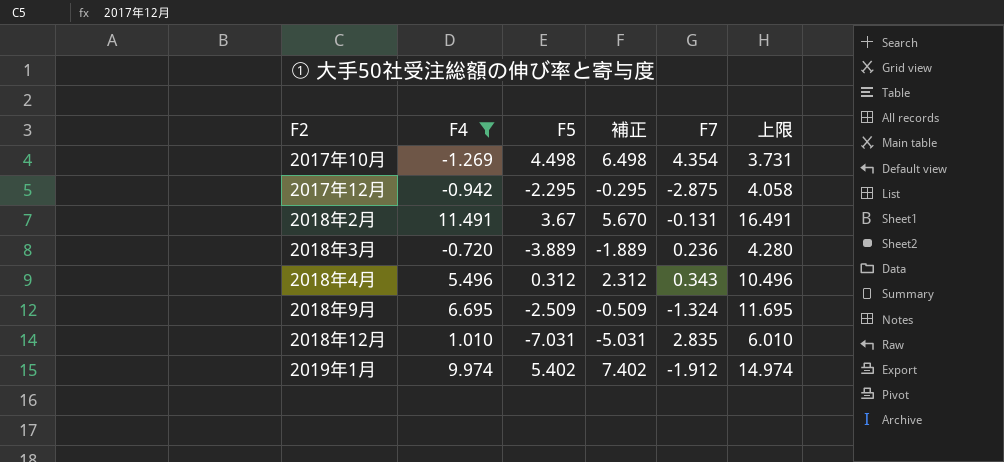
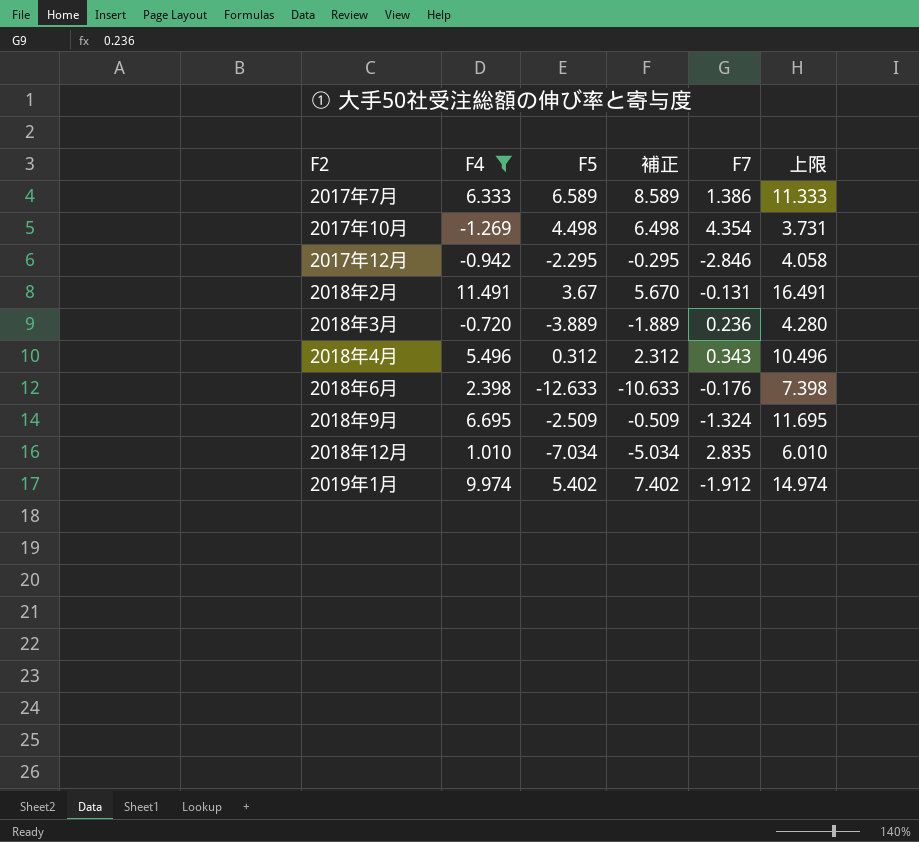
row 2017年7月: none -> 6.333 | 6.589 | 8.589 | 1.386 | 11.333
2017年12月 | F7: -2.875 -> -2.846
row 2018年6月: none -> 2.398 | -12.633 | -10.633 | -0.176 | 7.398
2018年12月 | F5: -7.031 -> -7.034
2018年12月 | 補正: -5.031 -> -5.034

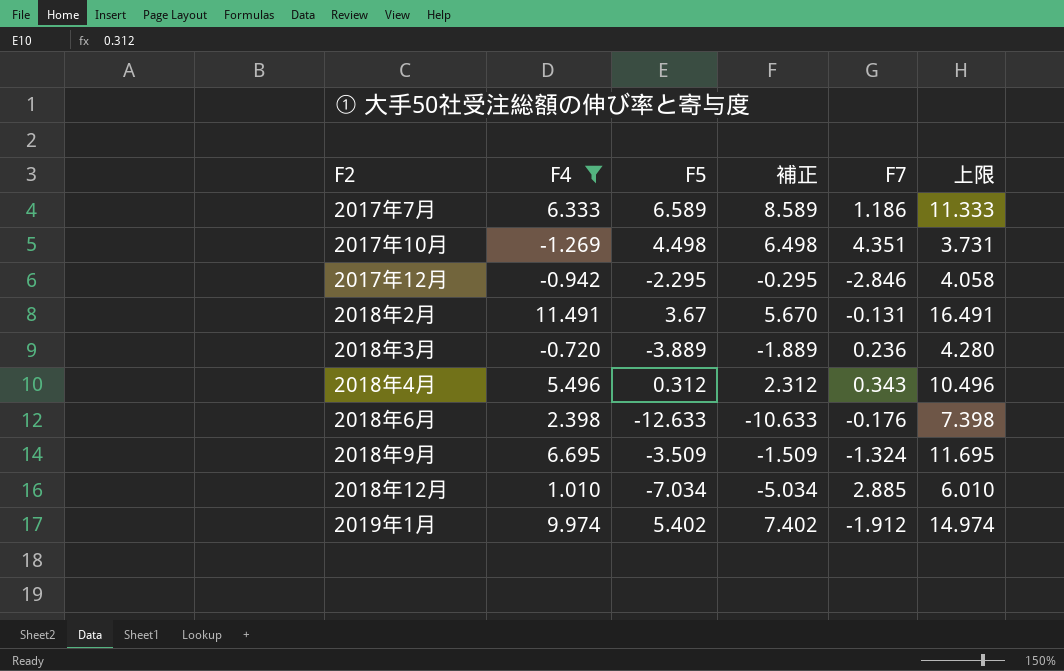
2017年7月 | F7: 1.386 -> 1.186
2017年10月 | F7: 4.354 -> 4.351
2018年9月 | F5: -2.509 -> -3.509
2018年9月 | 補正: -0.509 -> -1.509
2018年12月 | F7: 2.835 -> 2.885

